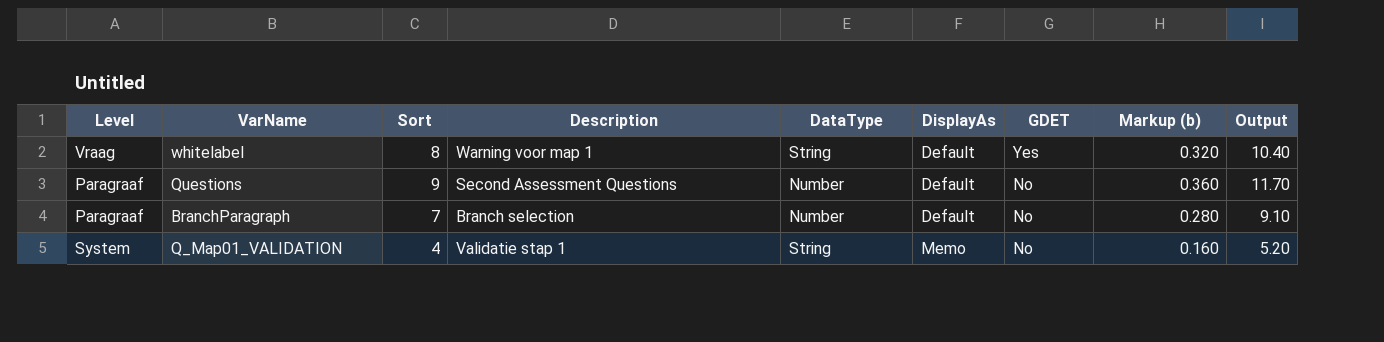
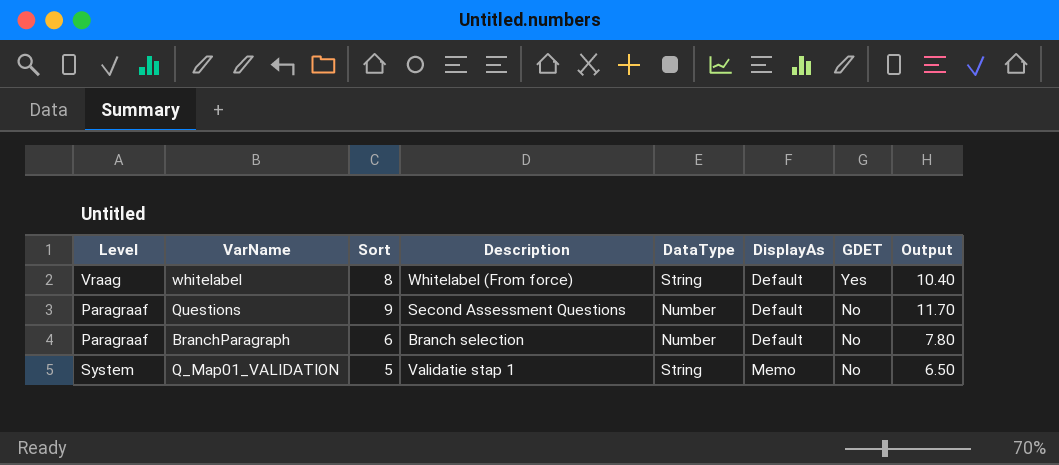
column Markup (b) | formula: [Sort] * 0.04 -> none
whitelabel | Description: Warning voor map 1 -> Whitelabel (From force)
BranchParagraph | Sort: 7 -> 6
BranchParagraph | Output: 9.10 -> 7.80
Q_Map01_VALIDATION | Sort: 4 -> 5
Q_Map01_VALIDATION | Output: 5.20 -> 6.50

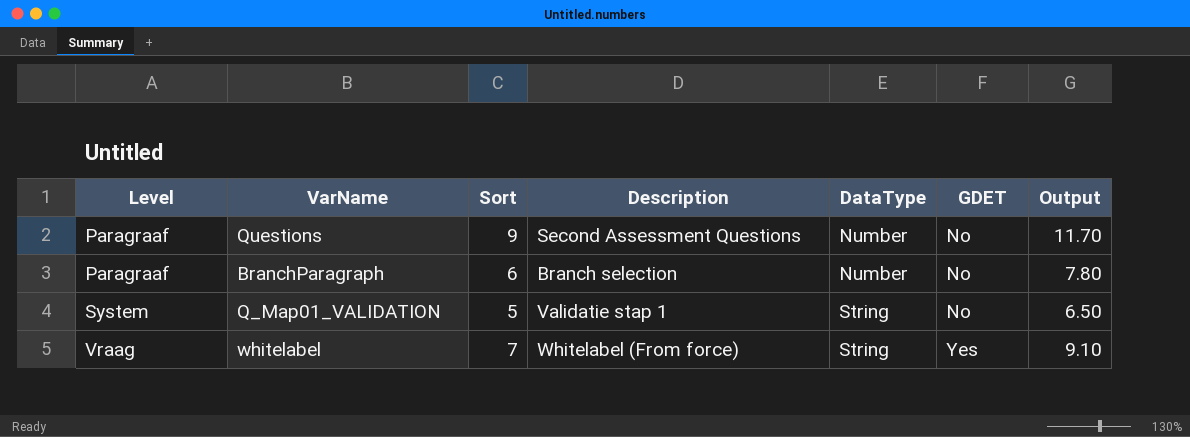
row order: DisplayAs ascending -> Level ascending
column DisplayAs | position: 6 -> none
whitelabel | Sort: 8 -> 7
whitelabel | Output: 10.40 -> 9.10

